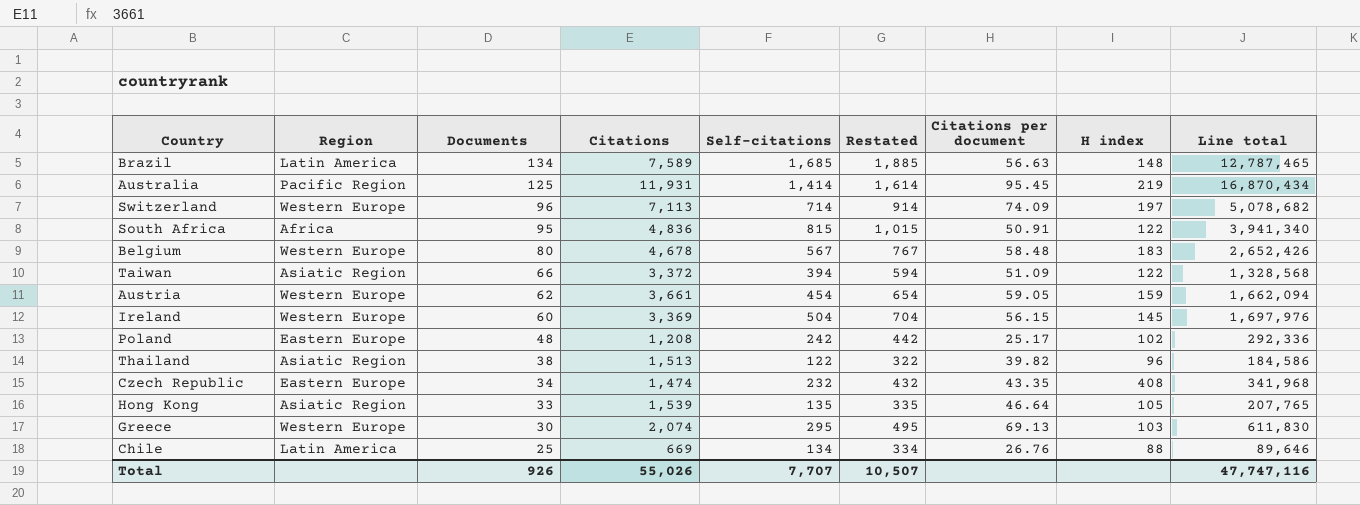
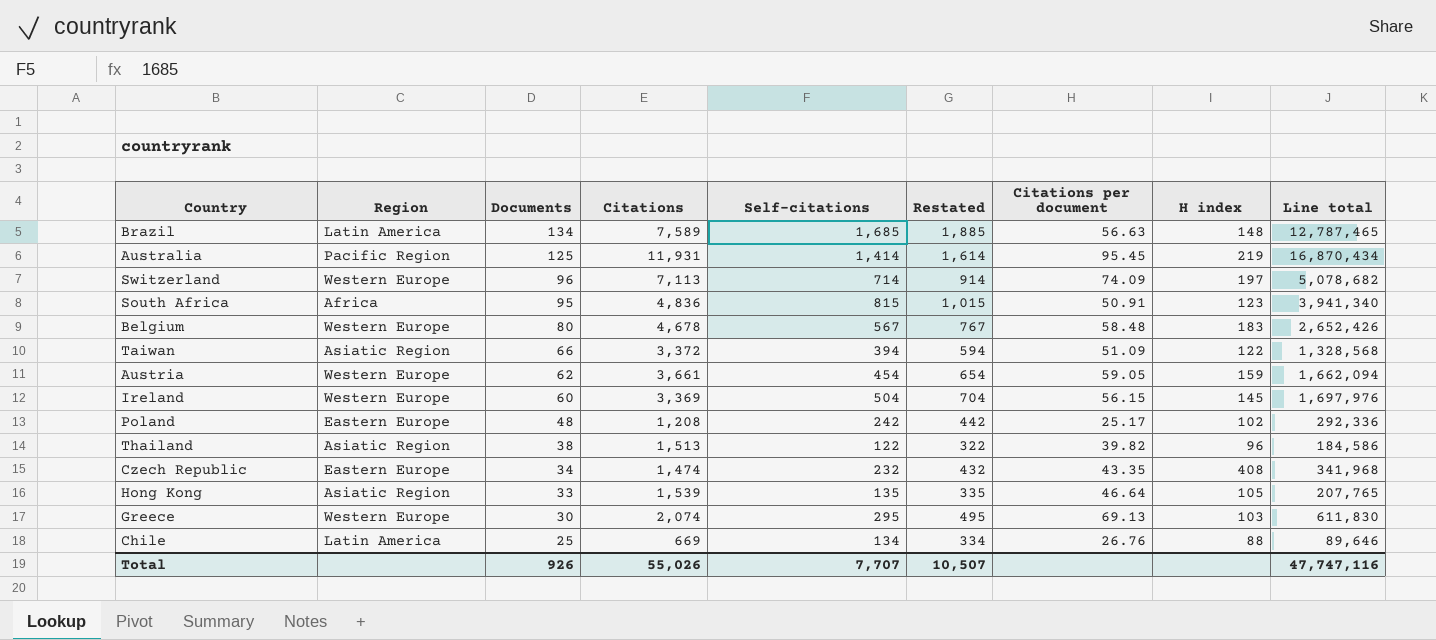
South Africa | H index: 122 -> 123

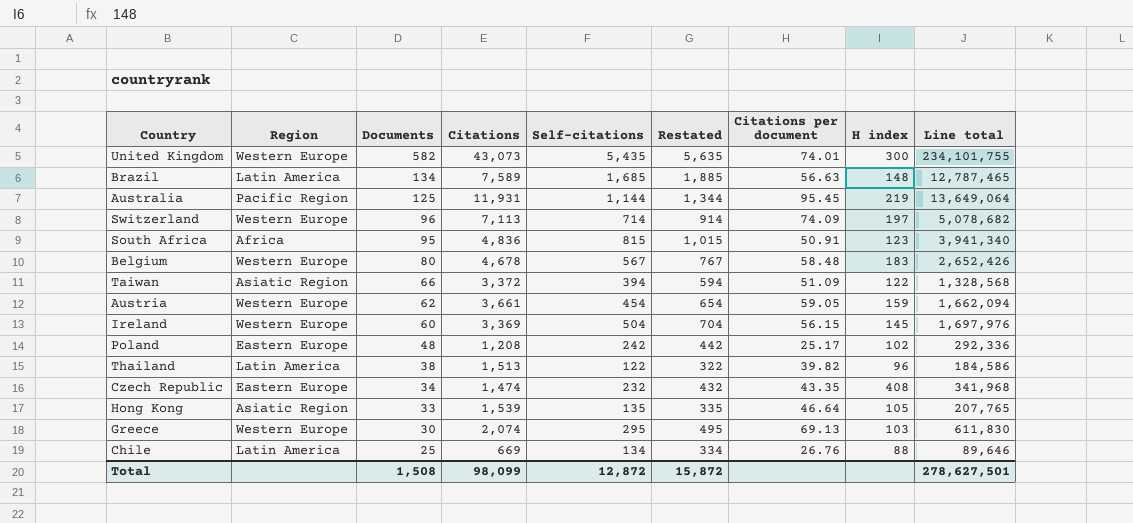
row United Kingdom: none -> Western Europe | 582 | 43,073 | 5,435 | 5,635 | 74.01 | 300 | 234,101,755
Australia | Self-citations: 1,414 -> 1,144
Australia | Restated: 1,614 -> 1,344
Australia | Line total: 16,870,434 -> 13,649,064
Thailand | Region: Asiatic Region -> Latin America
Total | Documents: 926 -> 1,508
Total | Citations: 55,026 -> 98,099
Total | Self-citations: 7,707 -> 12,872
Total | Restated: 10,507 -> 15,872
Total | Line total: 47,747,116 -> 278,627,501

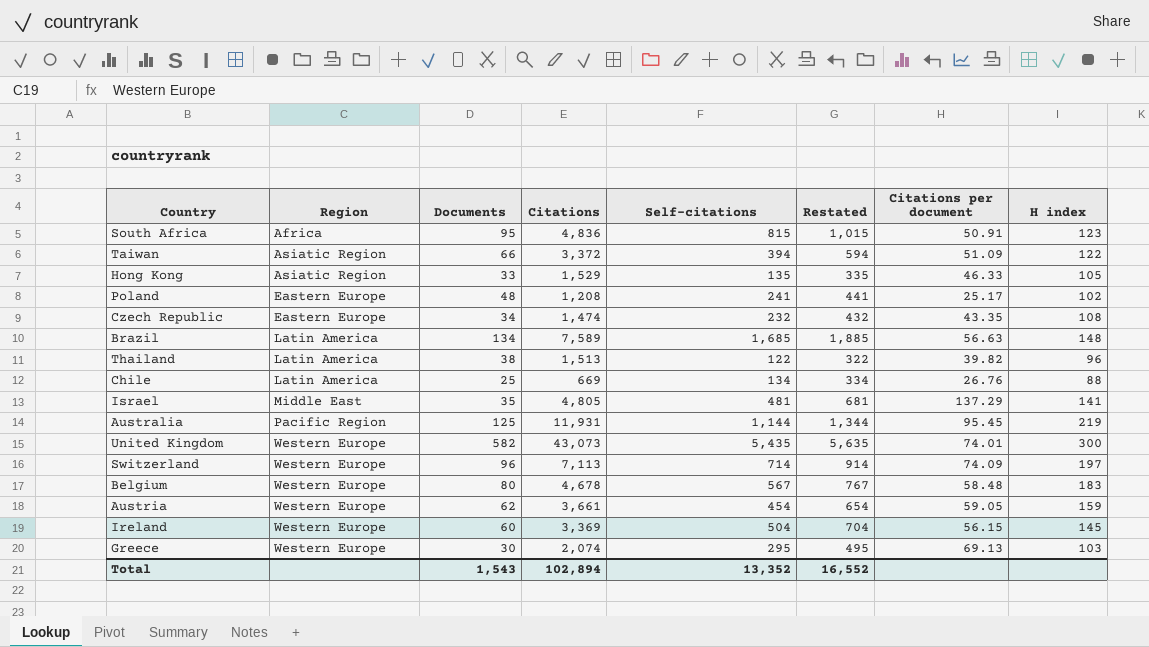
row order: Documents descending -> Region ascending
column Line total | formula: [Citations] * [Self-citations] -> none
Hong Kong | Citations: 1,539 -> 1,529
Hong Kong | Citations per document: 46.64 -> 46.33
Poland | Self-citations: 242 -> 241
Poland | Restated: 442 -> 441
Czech Republic | H index: 408 -> 108
row Israel: none -> Middle East | 35 | 4,805 | 481 | 681 | 137.29 | 141
Total | Documents: 1,508 -> 1,543
Total | Citations: 98,099 -> 102,894
Total | Self-citations: 12,872 -> 13,352
Total | Restated: 15,872 -> 16,552

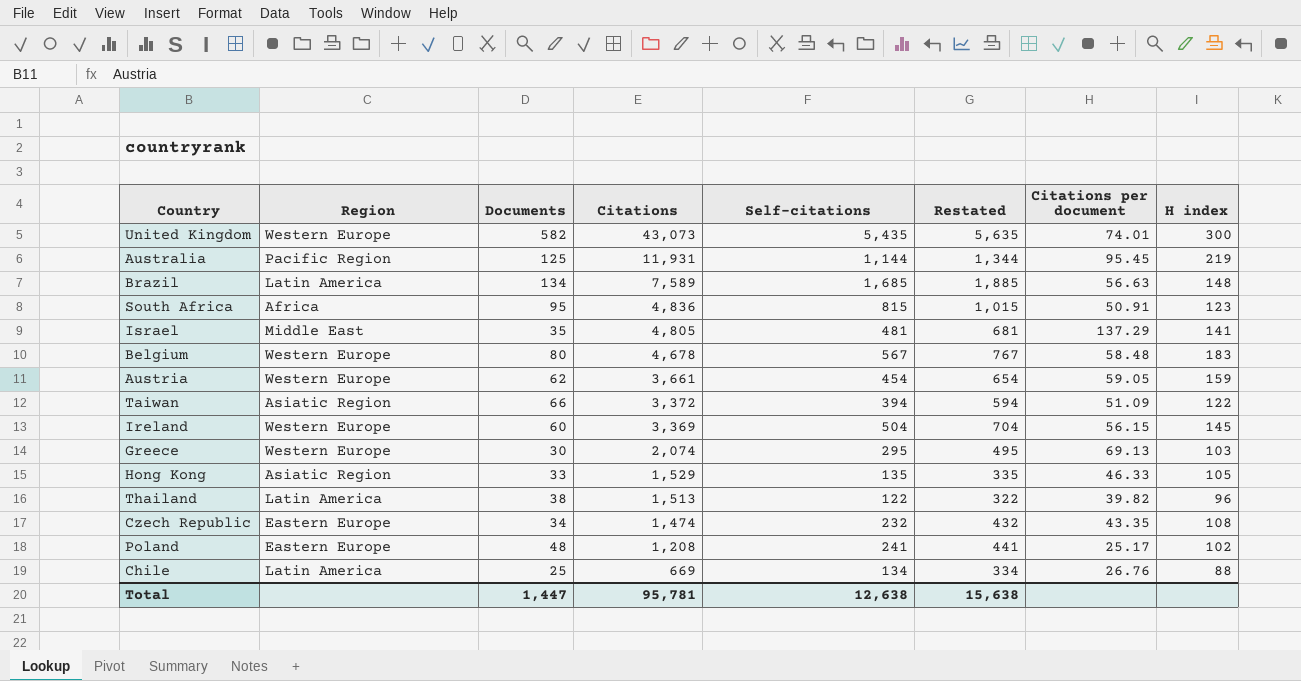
row order: Region ascending -> Citations descending
row Switzerland: Western Europe | 96 | 7,113 | 714 | 914 | 74.09 | 197 -> none
Total | Documents: 1,543 -> 1,447
Total | Citations: 102,894 -> 95,781
Total | Self-citations: 13,352 -> 12,638
Total | Restated: 16,552 -> 15,638

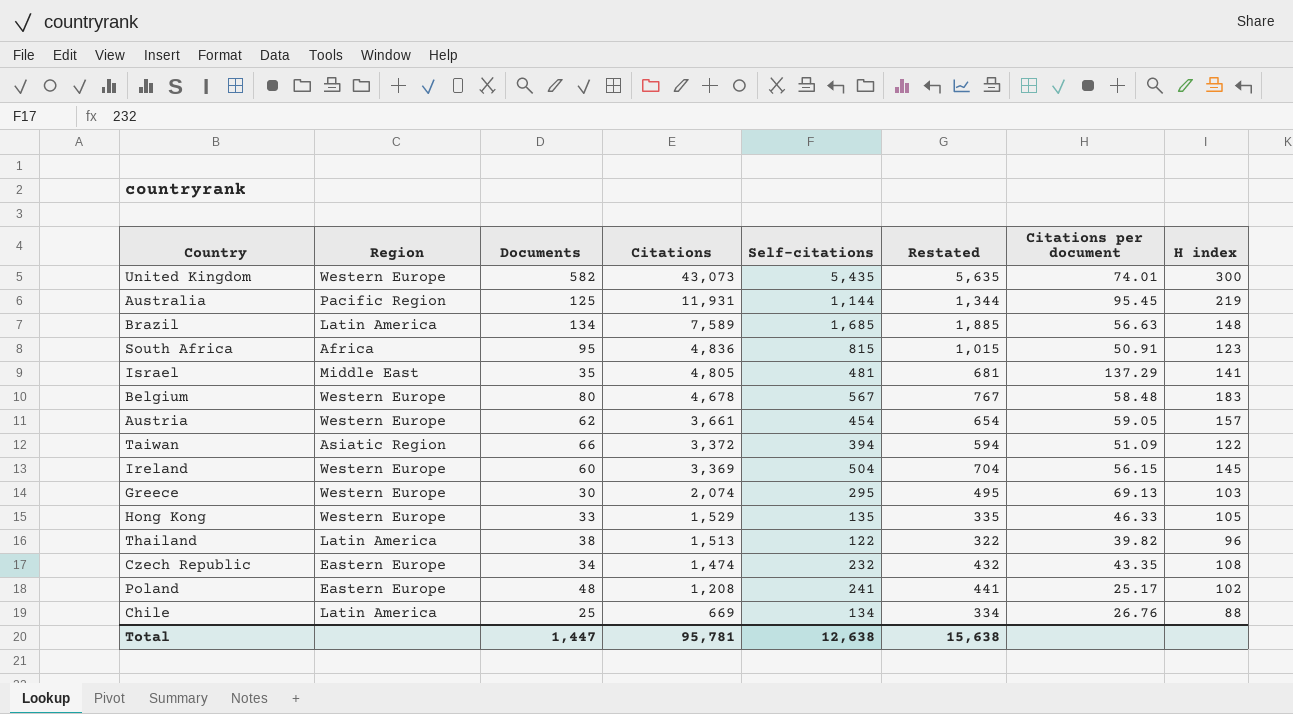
Austria | H index: 159 -> 157
Hong Kong | Region: Asiatic Region -> Western Europe

